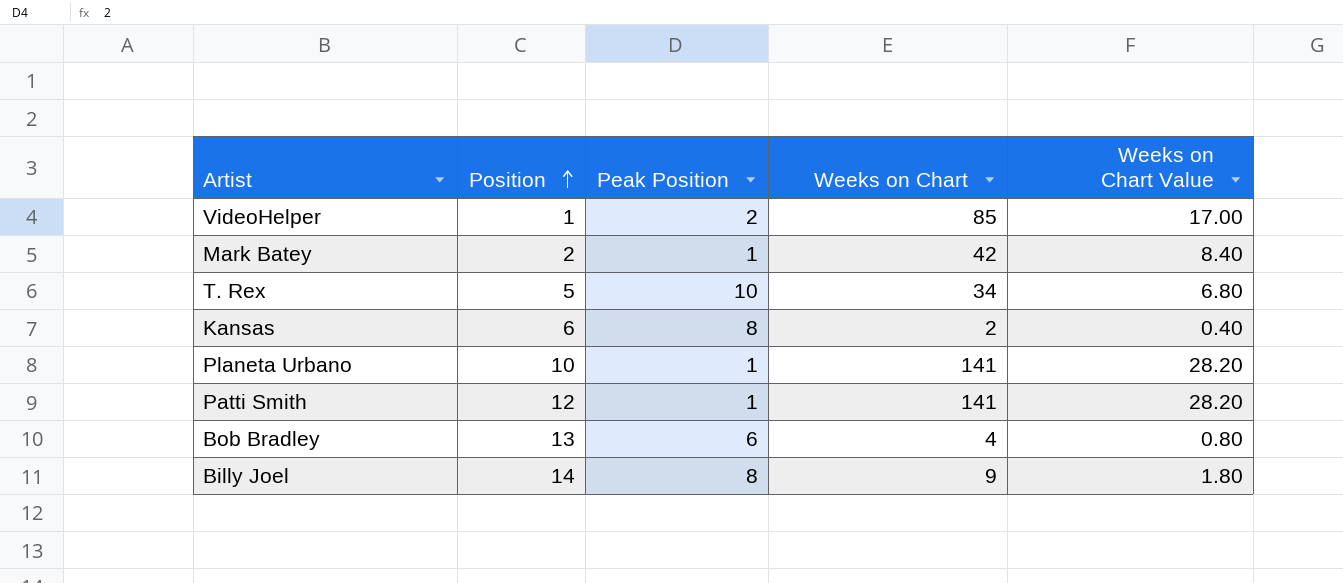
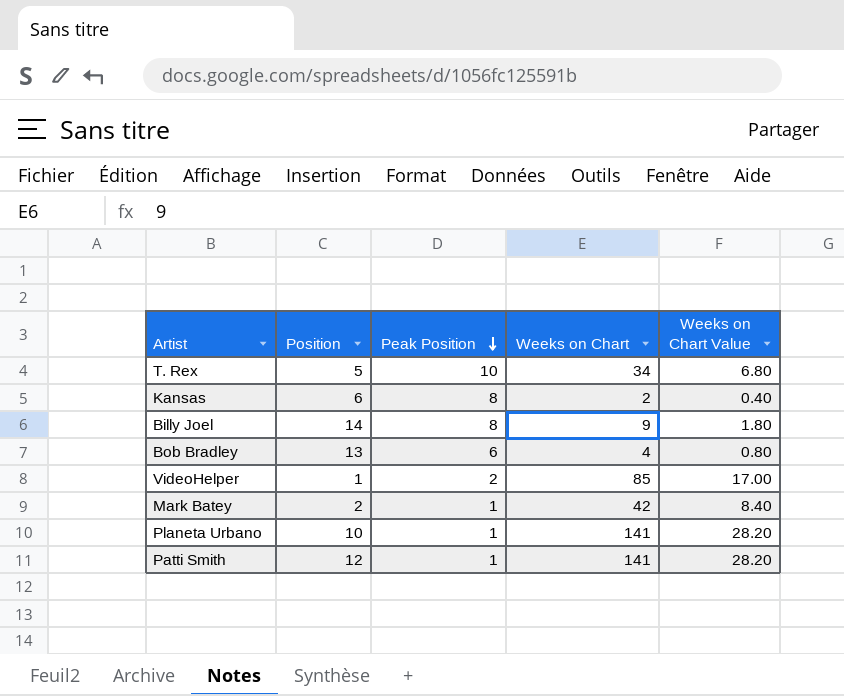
row order: Position ascending -> Peak Position descending

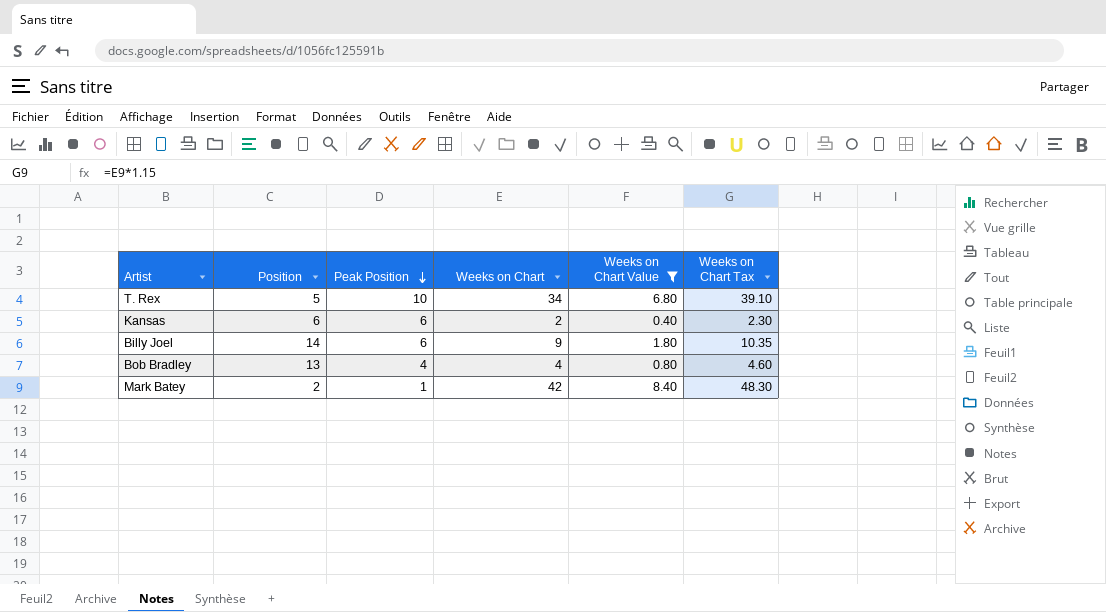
filter: none -> Weeks on Chart Value <= 8.40
column Weeks on Chart Tax | formula: none -> [Weeks on Chart] * 1.15
Kansas | Peak Position: 8 -> 6
Billy Joel | Peak Position: 8 -> 6
Bob Bradley | Peak Position: 6 -> 4

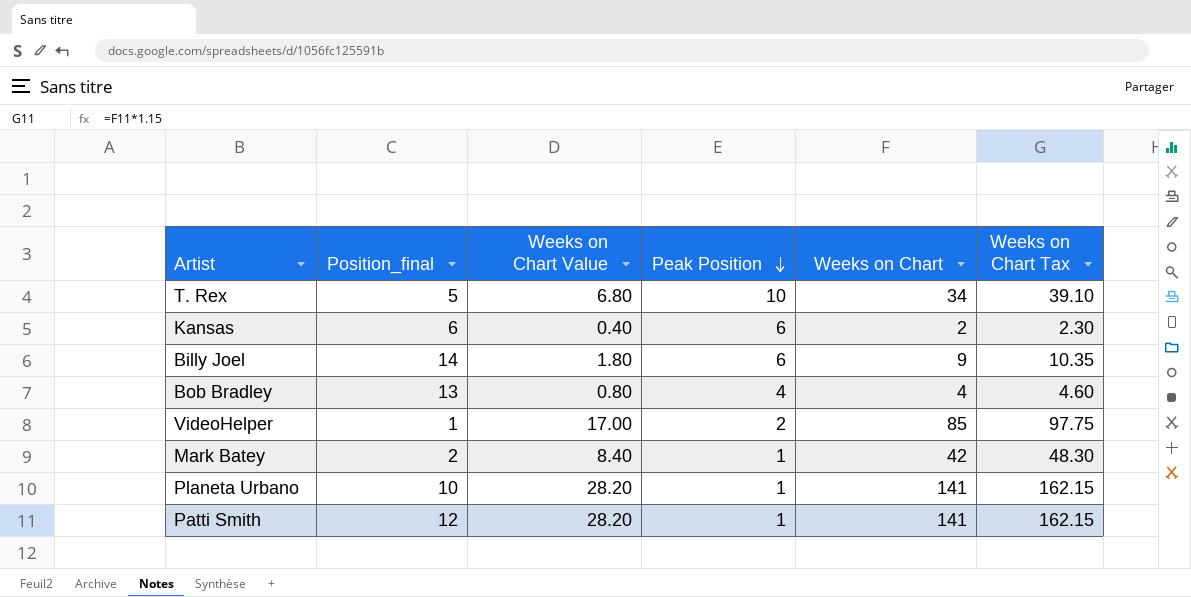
filter: Weeks on Chart Value <= 8.40 -> none
column name: Position -> Position_final
column Weeks on Chart Value | position: 5 -> 3

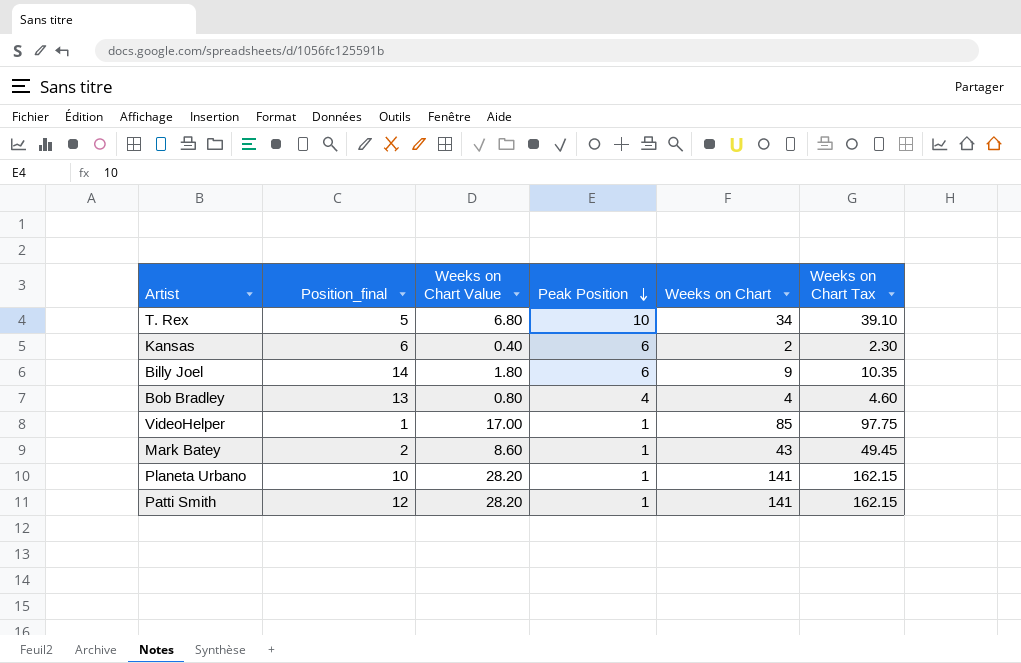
VideoHelper | Peak Position: 2 -> 1
Mark Batey | Weeks on Chart Value: 8.40 -> 8.60
Mark Batey | Weeks on Chart: 42 -> 43
Mark Batey | Weeks on Chart Tax: 48.30 -> 49.45

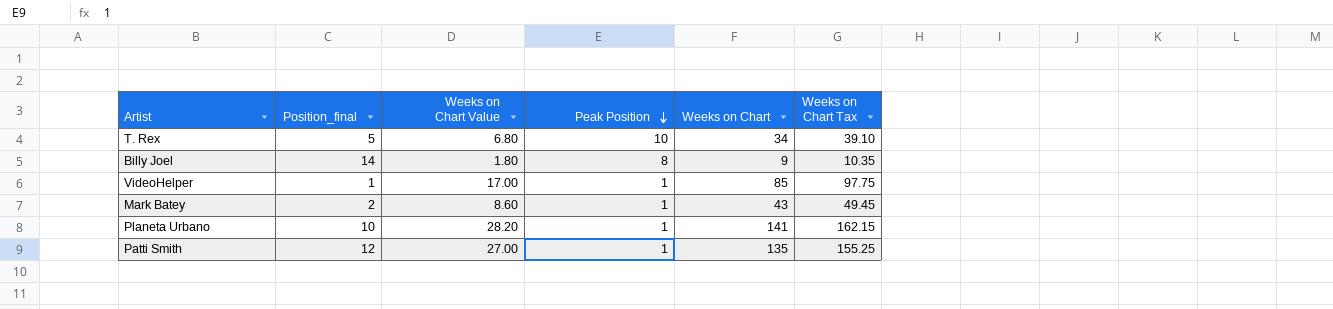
row Kansas: 6 | 0.40 | 6 | 2 | 2.30 -> none
row Bob Bradley: 13 | 0.80 | 4 | 4 | 4.60 -> none
Billy Joel | Peak Position: 6 -> 8
Patti Smith | Weeks on Chart Value: 28.20 -> 27.00
Patti Smith | Weeks on Chart: 141 -> 135
Patti Smith | Weeks on Chart Tax: 162.15 -> 155.25

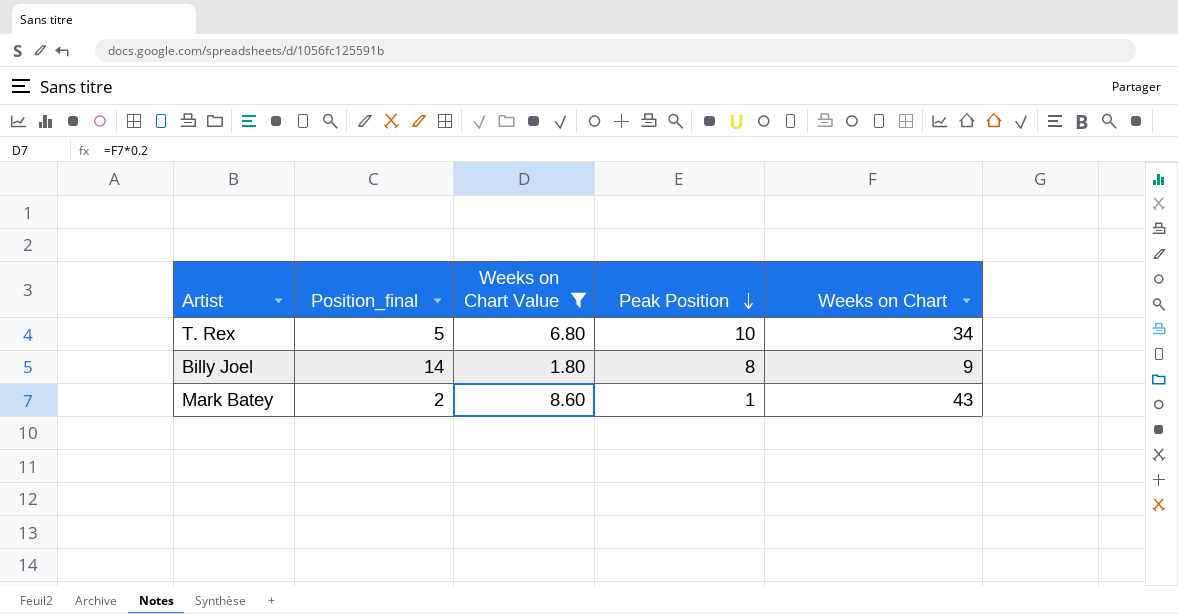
filter: none -> Weeks on Chart Value <= 8.60
column Weeks on Chart Tax | formula: [Weeks on Chart] * 1.15 -> none

